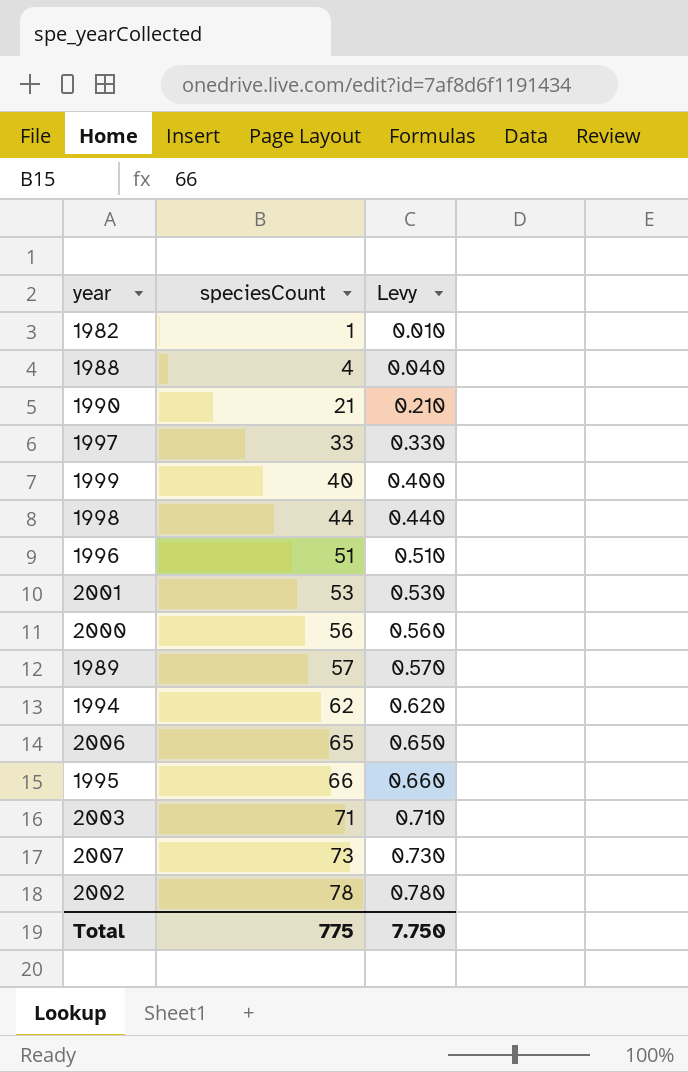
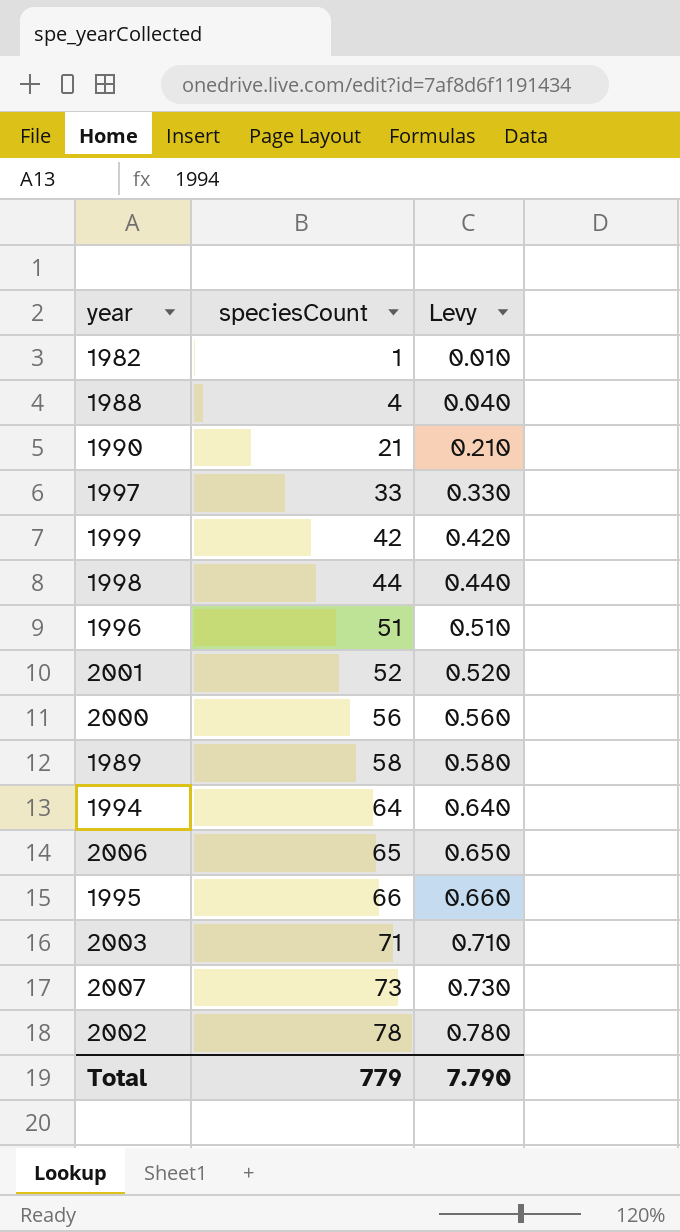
1999 | speciesCount: 40 -> 42
1999 | Levy: 0.400 -> 0.420
2001 | speciesCount: 53 -> 52
2001 | Levy: 0.530 -> 0.520
1989 | speciesCount: 57 -> 58
1989 | Levy: 0.570 -> 0.580
1994 | speciesCount: 62 -> 64
1994 | Levy: 0.620 -> 0.640
Total | speciesCount: 775 -> 779
Total | Levy: 7.750 -> 7.790

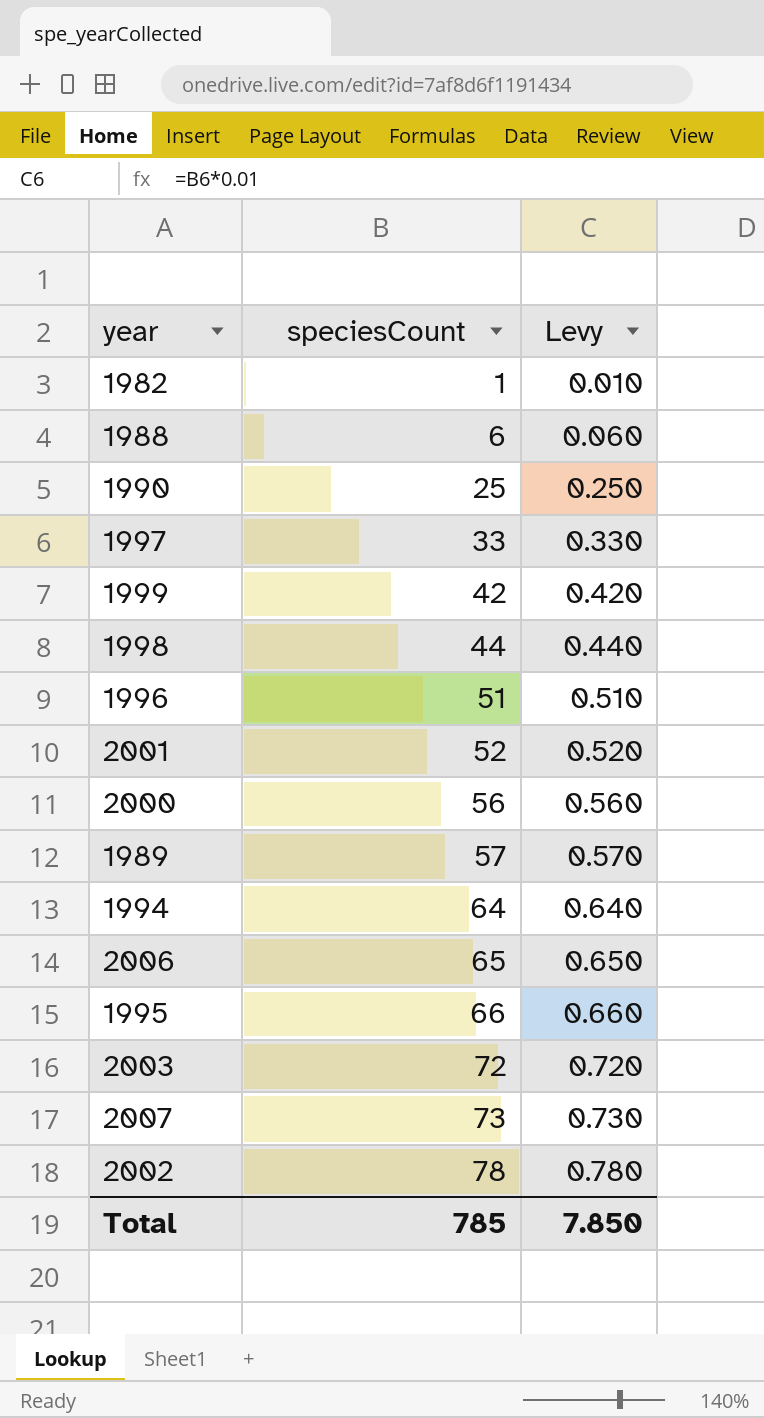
1988 | speciesCount: 4 -> 6
1988 | Levy: 0.040 -> 0.060
1990 | speciesCount: 21 -> 25
1990 | Levy: 0.210 -> 0.250
1989 | speciesCount: 58 -> 57
1989 | Levy: 0.580 -> 0.570
2003 | speciesCount: 71 -> 72
2003 | Levy: 0.710 -> 0.720
Total | speciesCount: 779 -> 785
Total | Levy: 7.790 -> 7.850

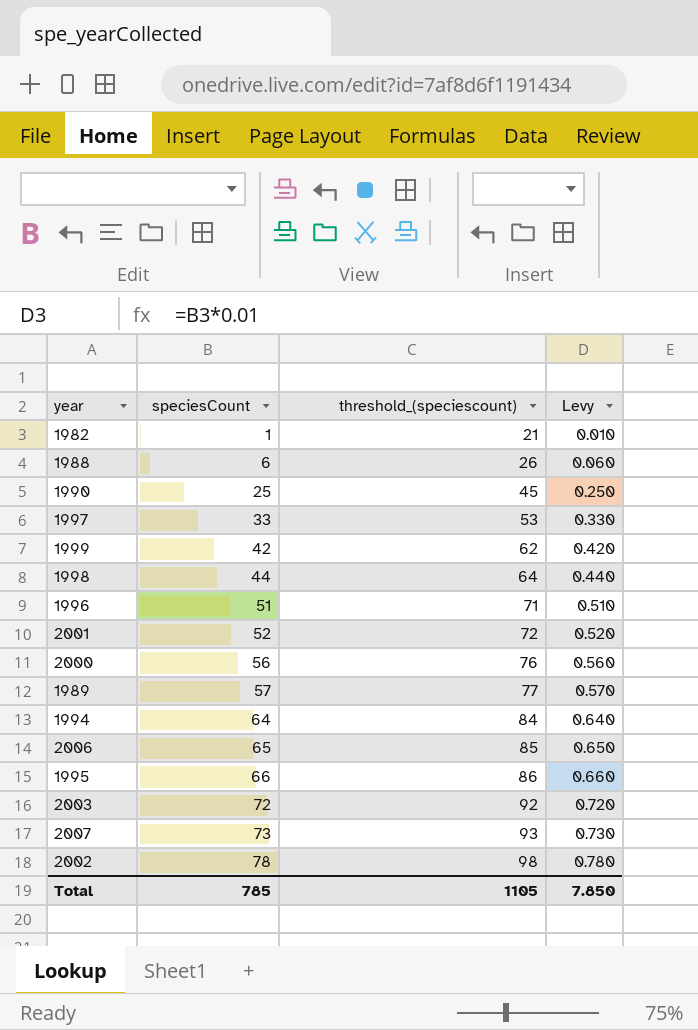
column threshold_(speciescount) | formula: none -> [speciesCount] + 20

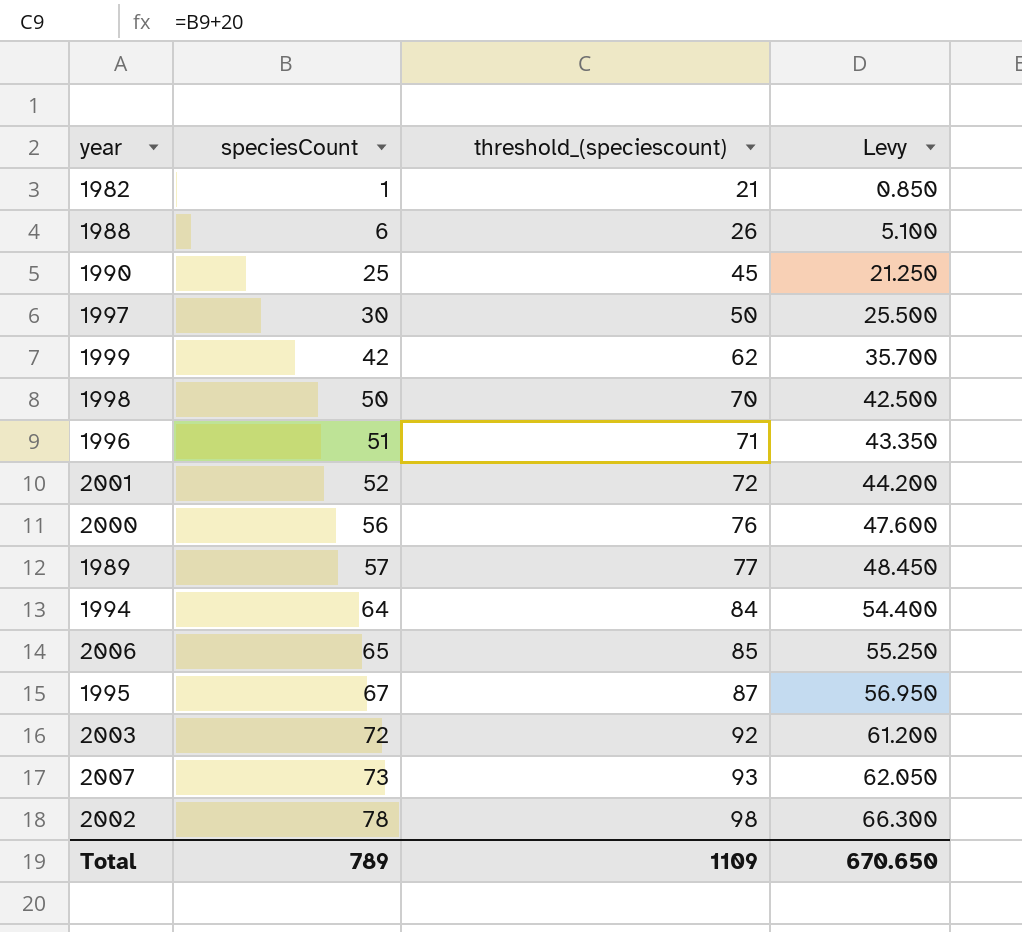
column Levy | formula: [speciesCount] * 0.01 -> [speciesCount] * 0.85
1997 | speciesCount: 33 -> 30
1997 | threshold_(speciescount): 53 -> 50
1998 | speciesCount: 44 -> 50
1998 | threshold_(speciescount): 64 -> 70
1995 | speciesCount: 66 -> 67
1995 | threshold_(speciescount): 86 -> 87
Total | speciesCount: 785 -> 789
Total | threshold_(speciescount): 1105 -> 1109
Total | Levy: 7.850 -> 670.650

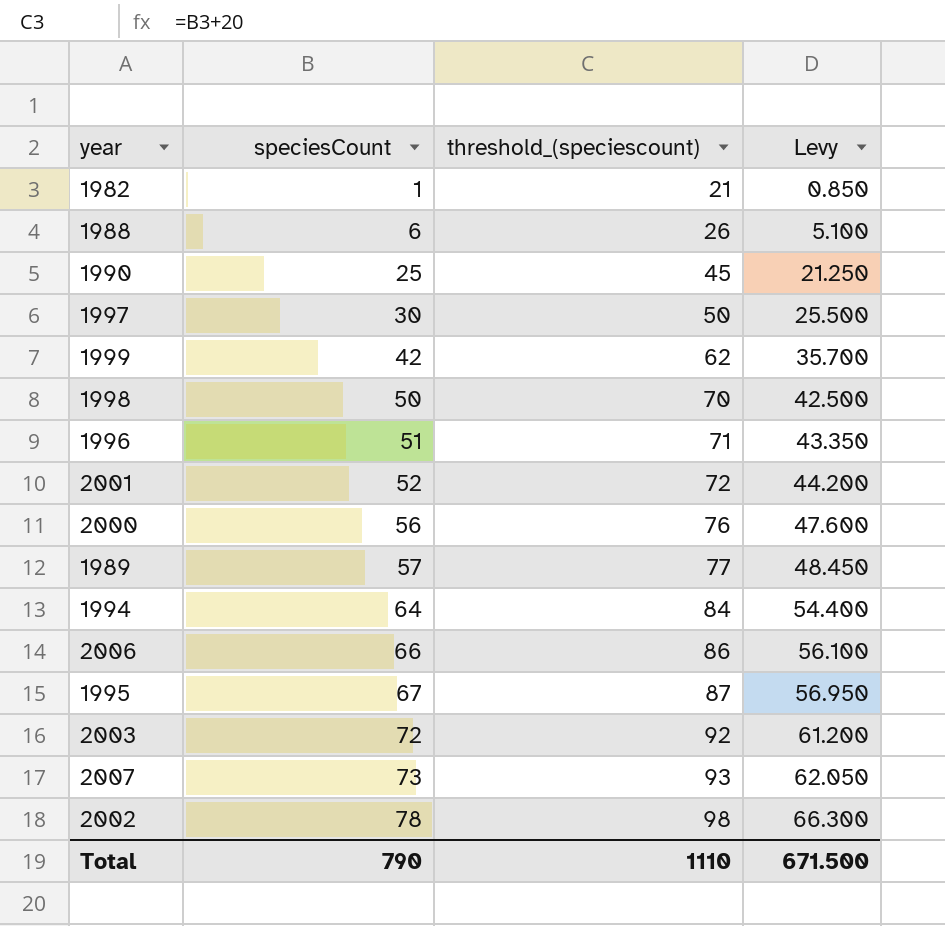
2006 | speciesCount: 65 -> 66
2006 | threshold_(speciescount): 85 -> 86
2006 | Levy: 55.250 -> 56.100
Total | speciesCount: 789 -> 790
Total | threshold_(speciescount): 1109 -> 1110
Total | Levy: 670.650 -> 671.500

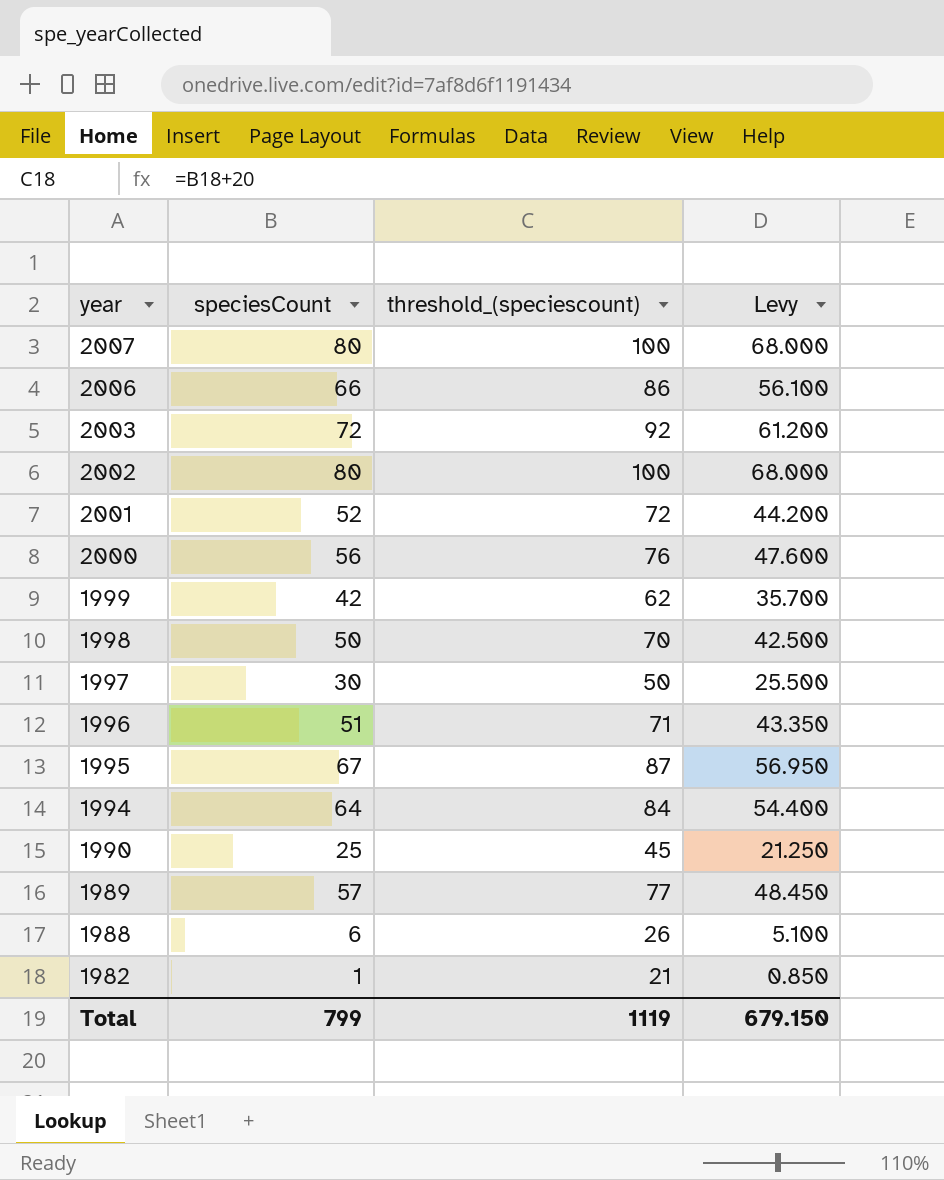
row order: speciesCount ascending -> year descending
2007 | speciesCount: 73 -> 80
2007 | threshold_(speciescount): 93 -> 100
2007 | Levy: 62.050 -> 68.000
2002 | speciesCount: 78 -> 80
2002 | threshold_(speciescount): 98 -> 100
2002 | Levy: 66.300 -> 68.000
Total | speciesCount: 790 -> 799
Total | threshold_(speciescount): 1110 -> 1119
Total | Levy: 671.500 -> 679.150

